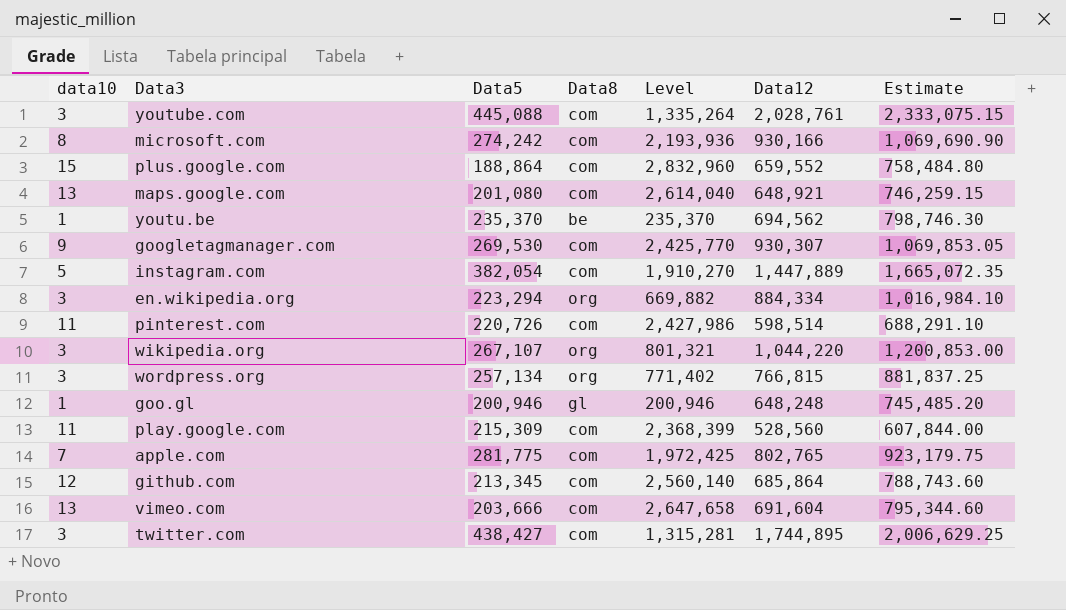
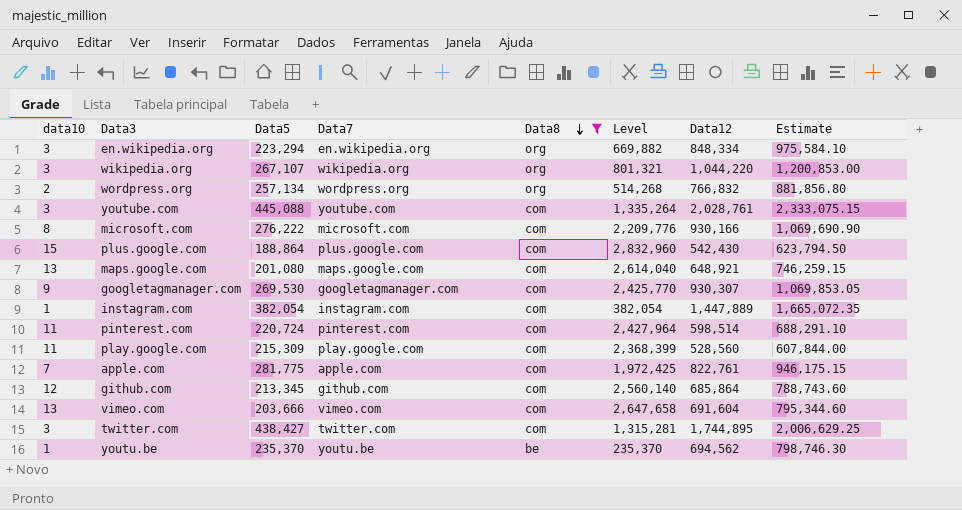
filter: none -> Data8 != gl
row order: none -> Data8 descending
column Data7 | position: none -> 4
en.wikipedia.org | Data12: 884,334 -> 848,334
en.wikipedia.org | Estimate: 1,016,984.10 -> 975,584.10
wordpress.org | data10: 3 -> 2
wordpress.org | Level: 771,402 -> 514,268
wordpress.org | Data12: 766,815 -> 766,832
wordpress.org | Estimate: 881,837.25 -> 881,856.80
microsoft.com | Data5: 274,242 -> 276,222
microsoft.com | Level: 2,193,936 -> 2,209,776
plus.google.com | Data12: 659,552 -> 542,430
plus.google.com | Estimate: 758,484.80 -> 623,794.50
instagram.com | data10: 5 -> 1
instagram.com | Level: 1,910,270 -> 382,054
pinterest.com | Data5: 220,726 -> 220,724
pinterest.com | Level: 2,427,986 -> 2,427,964
apple.com | Data12: 802,765 -> 822,761
apple.com | Estimate: 923,179.75 -> 946,175.15

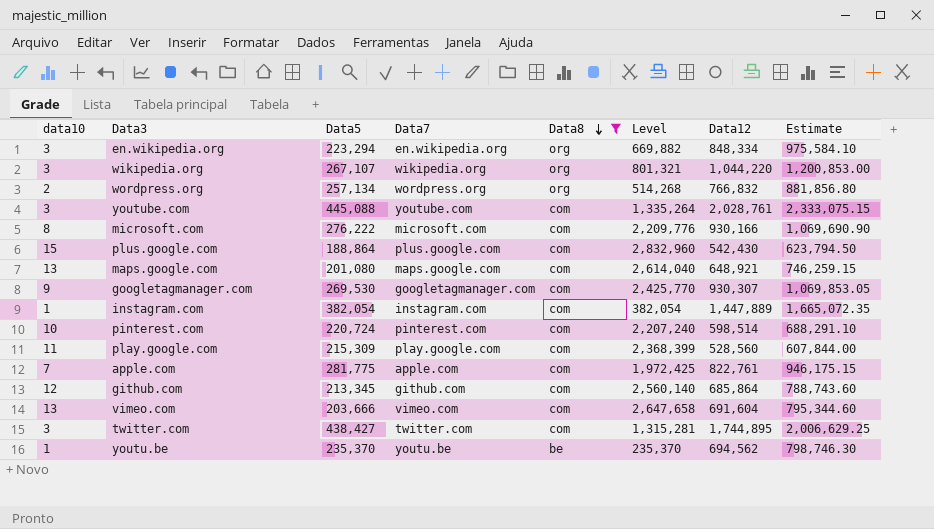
pinterest.com | data10: 11 -> 10
pinterest.com | Level: 2,427,964 -> 2,207,240

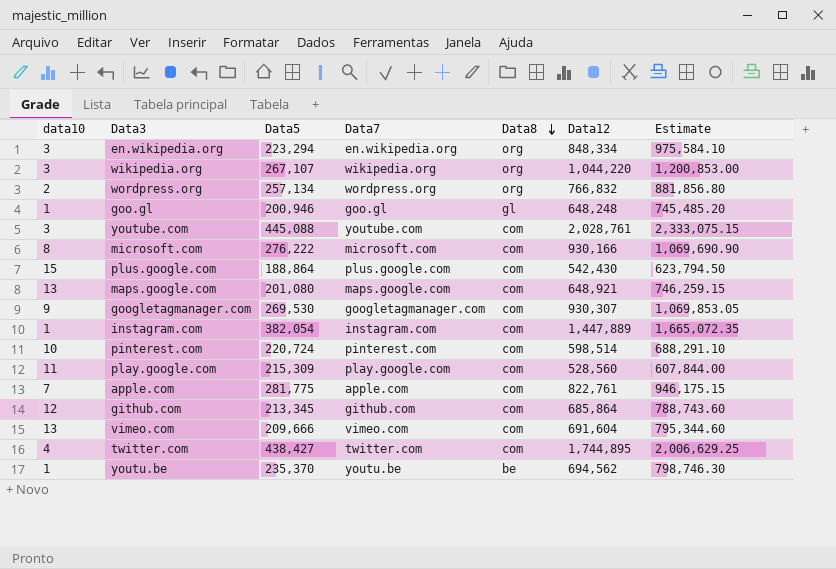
filter: Data8 != gl -> none
column Level | formula: [data10] * [Data5] -> none
vimeo.com | Data5: 203,666 -> 209,666
twitter.com | data10: 3 -> 4

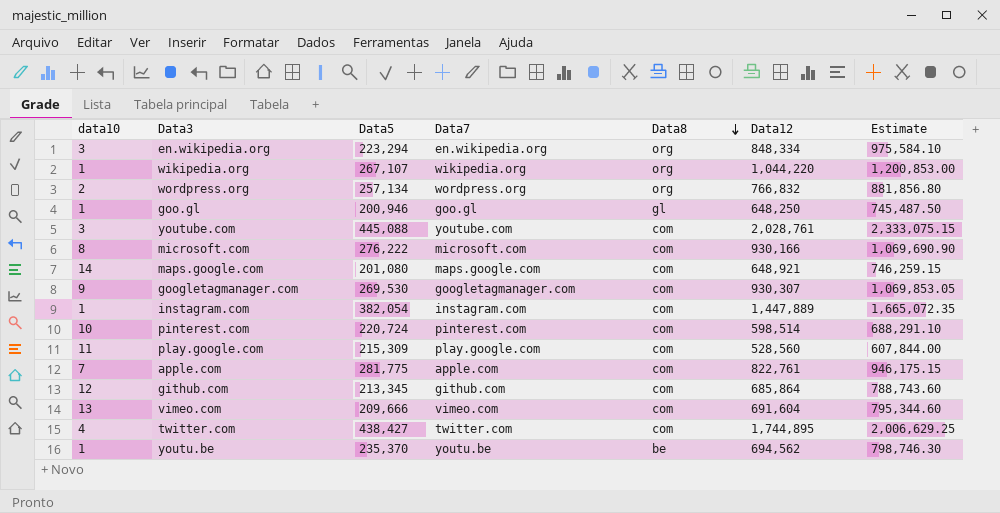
row plus.google.com: 15 | 188,864 | plus.google.com | com | 542,430 | 623,794.50 -> none
wikipedia.org | data10: 3 -> 1
goo.gl | Data12: 648,248 -> 648,250
goo.gl | Estimate: 745,485.20 -> 745,487.50
maps.google.com | data10: 13 -> 14

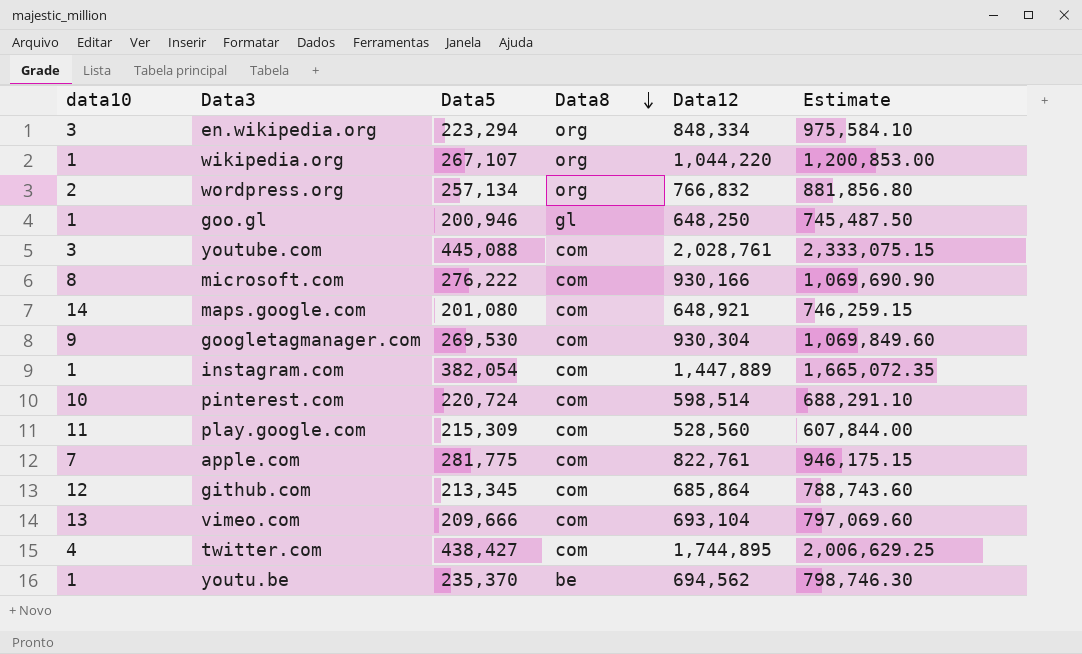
column Data7 | position: 4 -> none
googletagmanager.com | Data12: 930,307 -> 930,304
googletagmanager.com | Estimate: 1,069,853.05 -> 1,069,849.60
vimeo.com | Data12: 691,604 -> 693,104
vimeo.com | Estimate: 795,344.60 -> 797,069.60

